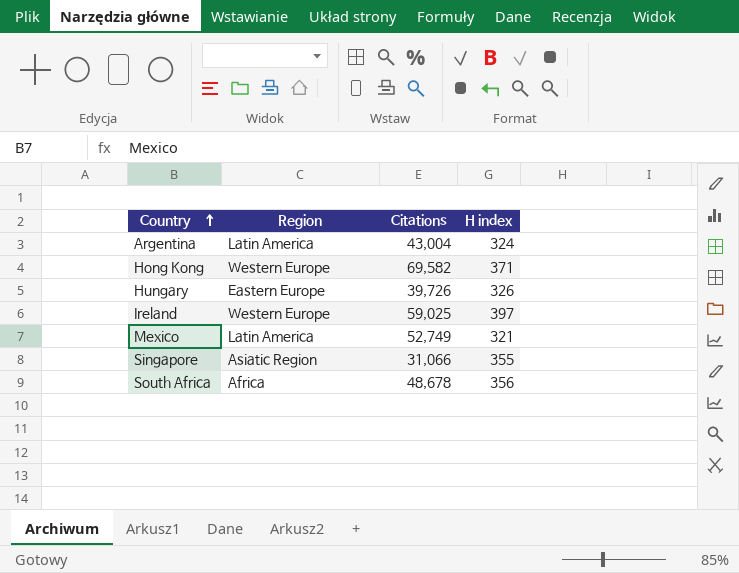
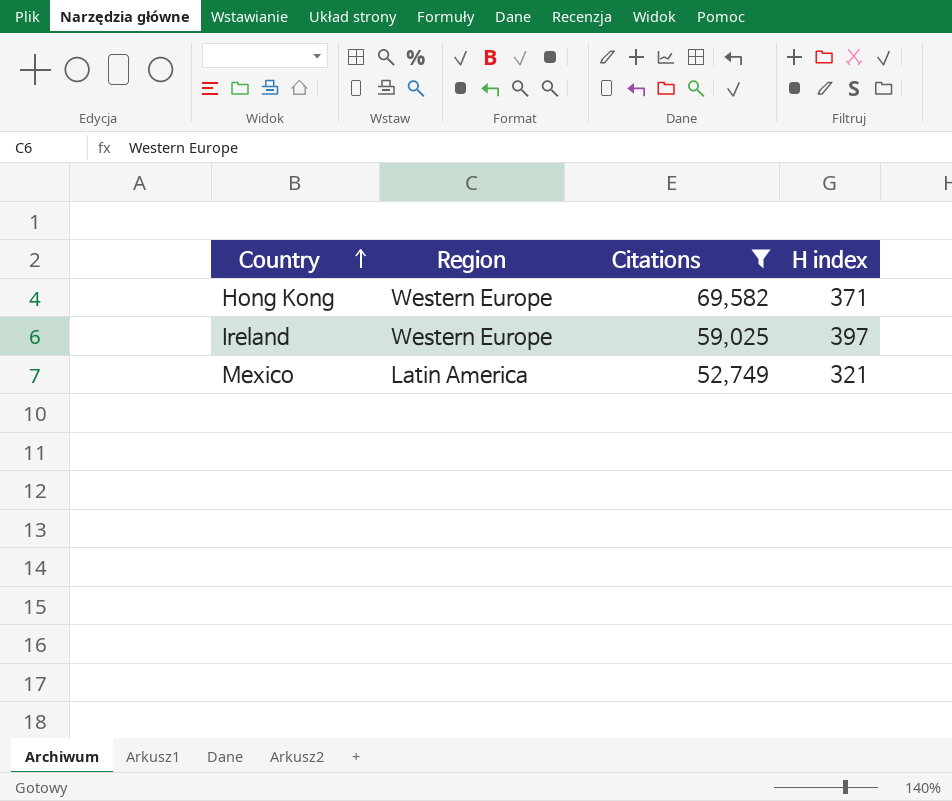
filter: none -> Citations >= 52,749

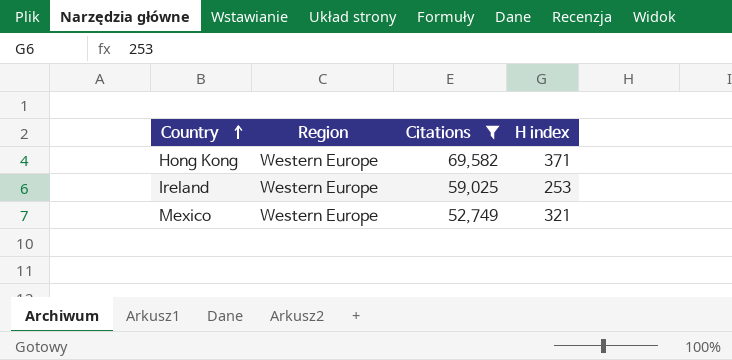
Ireland | H index: 397 -> 253
Mexico | Region: Latin America -> Western Europe

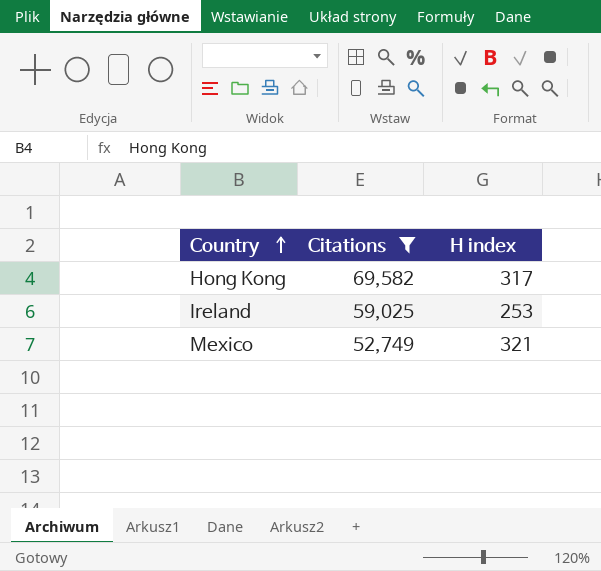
column Region | position: 2 -> none
Hong Kong | H index: 371 -> 317

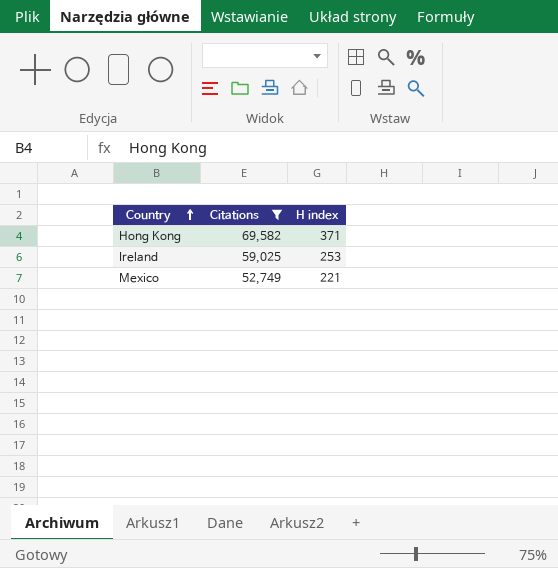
Hong Kong | H index: 317 -> 371
Mexico | H index: 321 -> 221

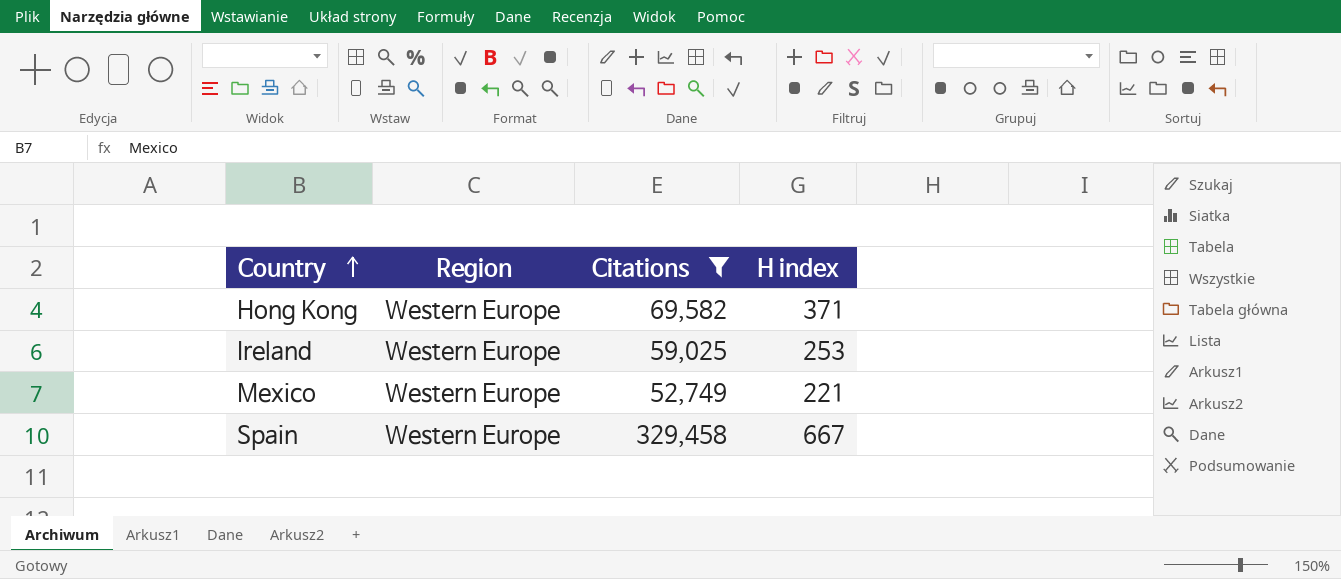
column Region | position: none -> 2
row Spain: none -> Western Europe | 329,458 | 667

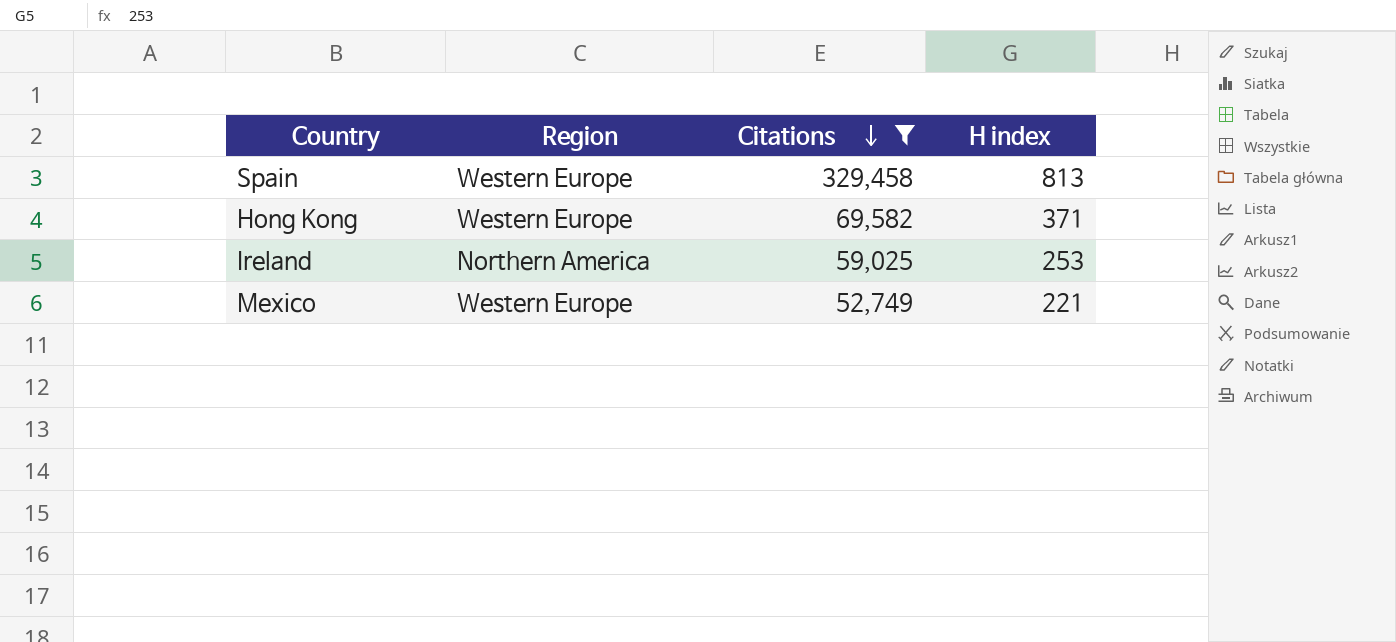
row order: Country ascending -> Citations descending
Spain | H index: 667 -> 813
Ireland | Region: Western Europe -> Northern America

